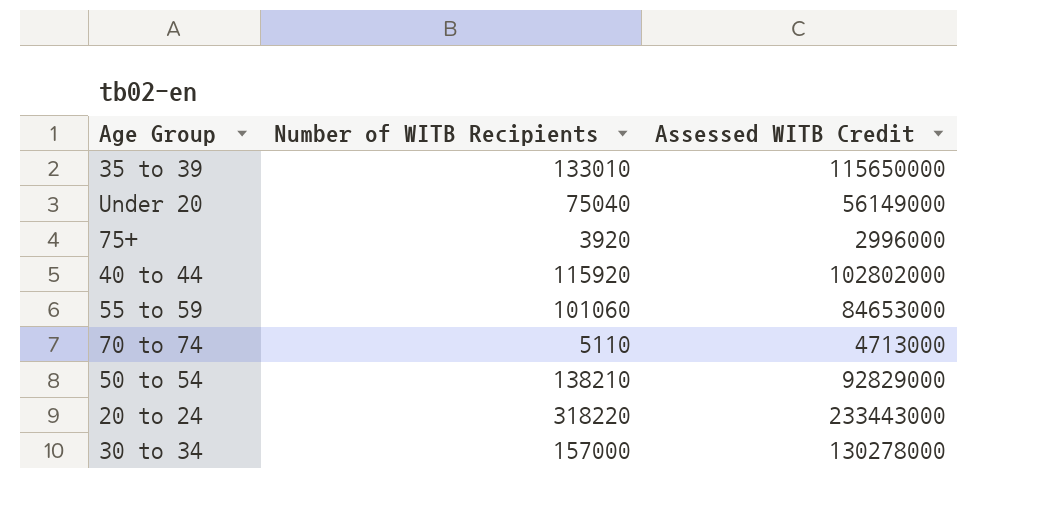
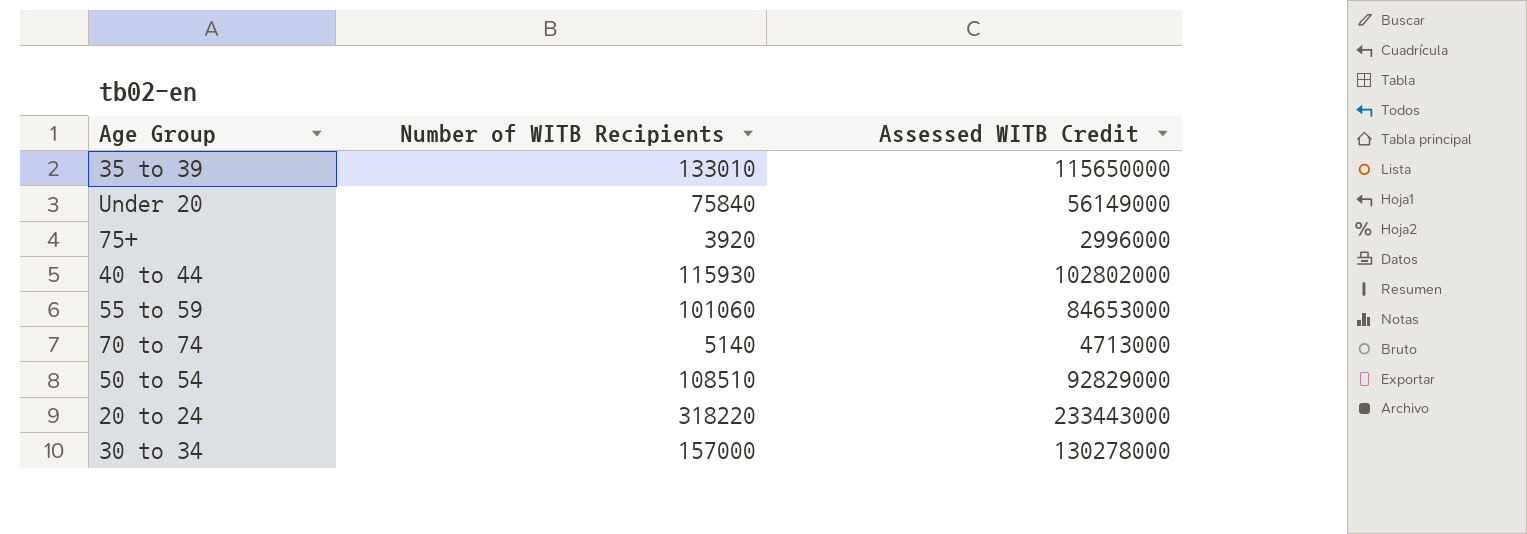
Under 20 | Number of WITB Recipients: 75040 -> 75840
40 to 44 | Number of WITB Recipients: 115920 -> 115930
70 to 74 | Number of WITB Recipients: 5110 -> 5140
50 to 54 | Number of WITB Recipients: 138210 -> 108510

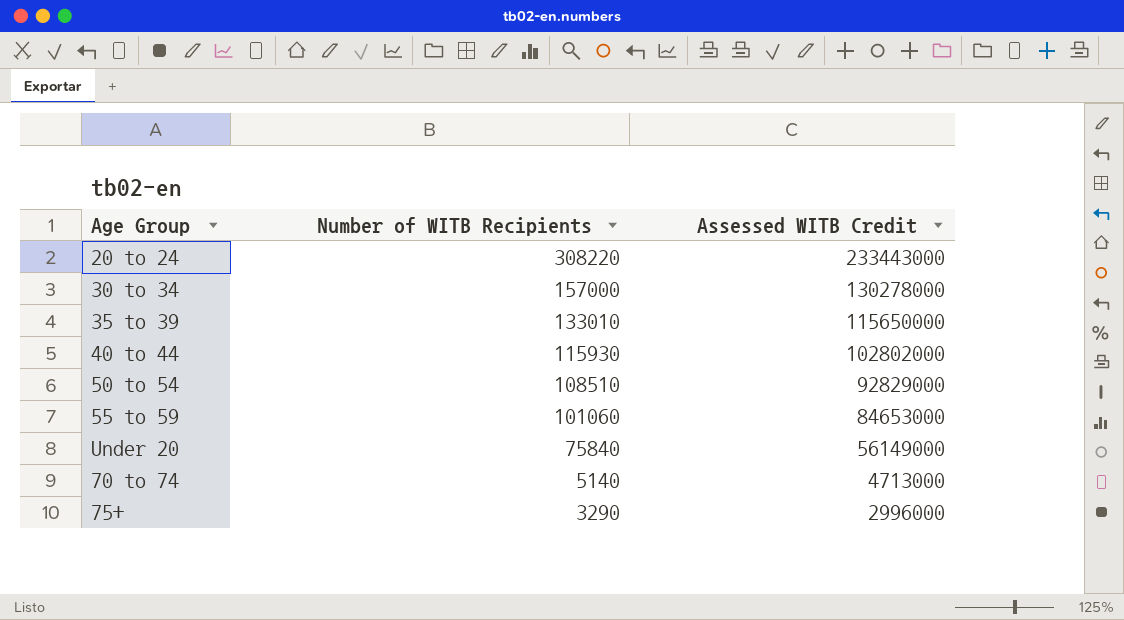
row order: none -> Number of WITB Recipients descending
20 to 24 | Number of WITB Recipients: 318220 -> 308220
75+ | Number of WITB Recipients: 3920 -> 3290

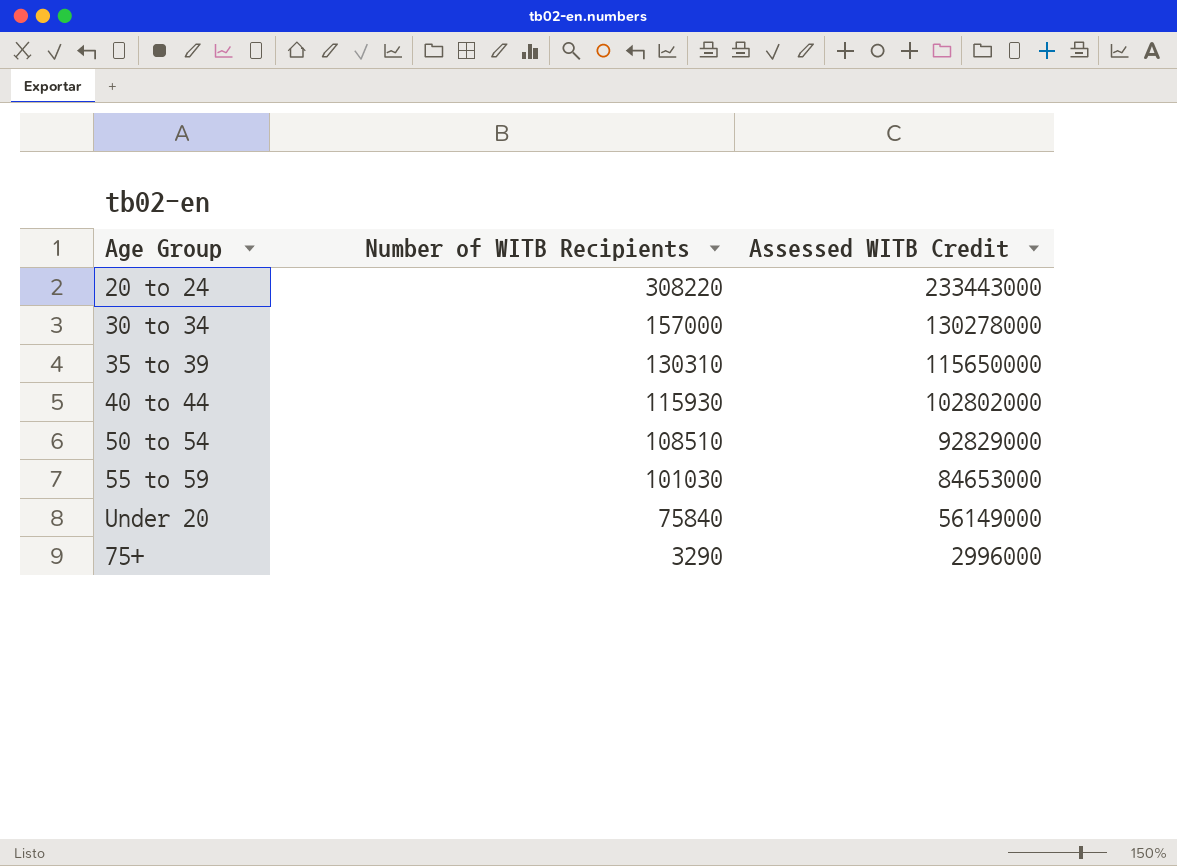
row 70 to 74: 5140 | 4713000 -> none
35 to 39 | Number of WITB Recipients: 133010 -> 130310
55 to 59 | Number of WITB Recipients: 101060 -> 101030

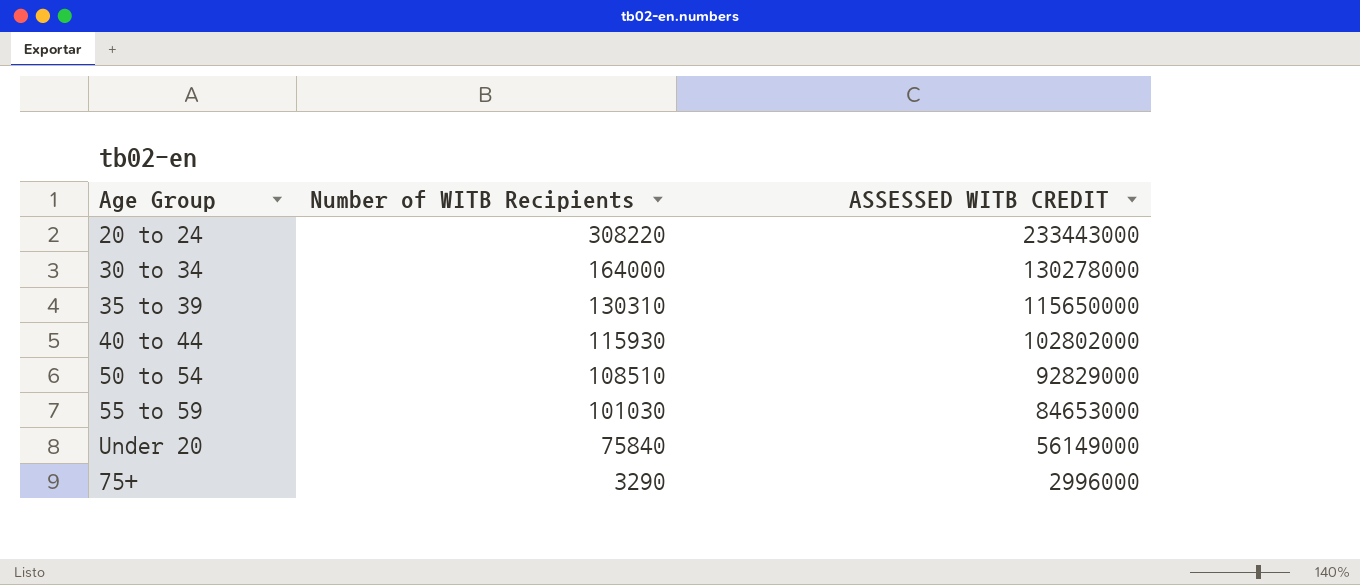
column name: Assessed WITB Credit -> ASSESSED WITB CREDIT
30 to 34 | Number of WITB Recipients: 157000 -> 164000

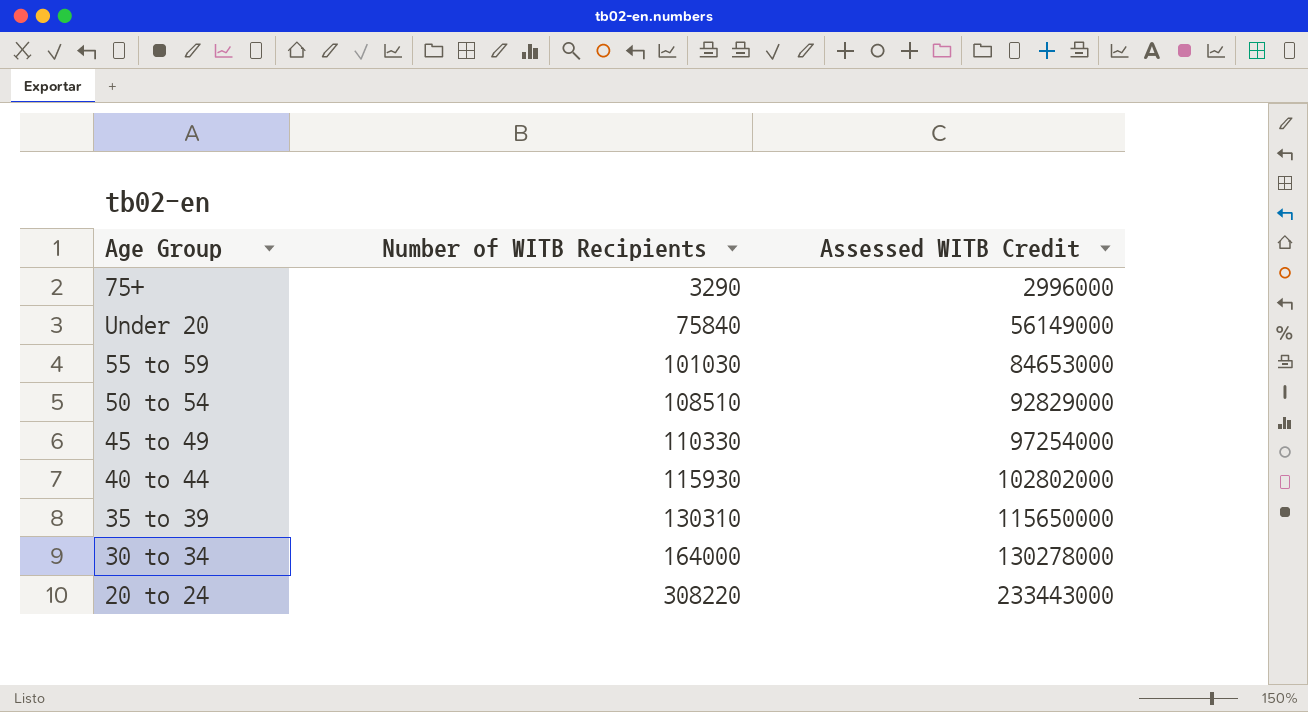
row order: Number of WITB Recipients descending -> Number of WITB Recipients ascending
column name: ASSESSED WITB CREDIT -> Assessed WITB Credit
row 45 to 49: none -> 110330 | 97254000

